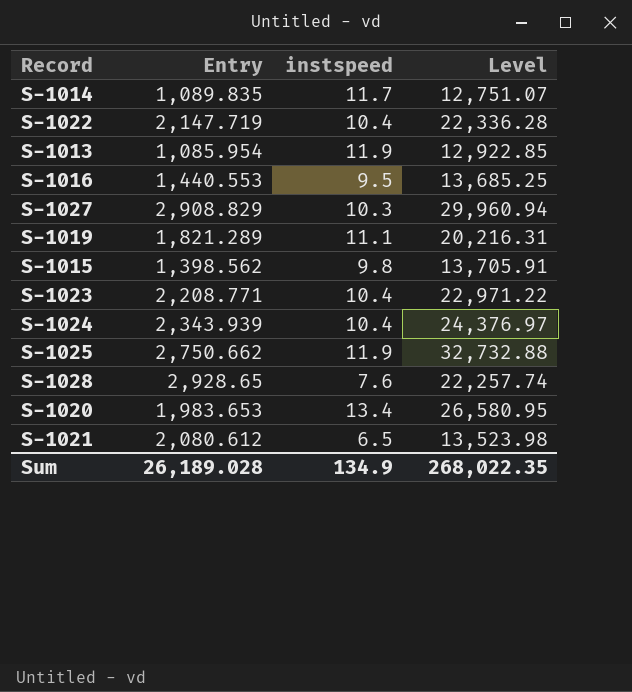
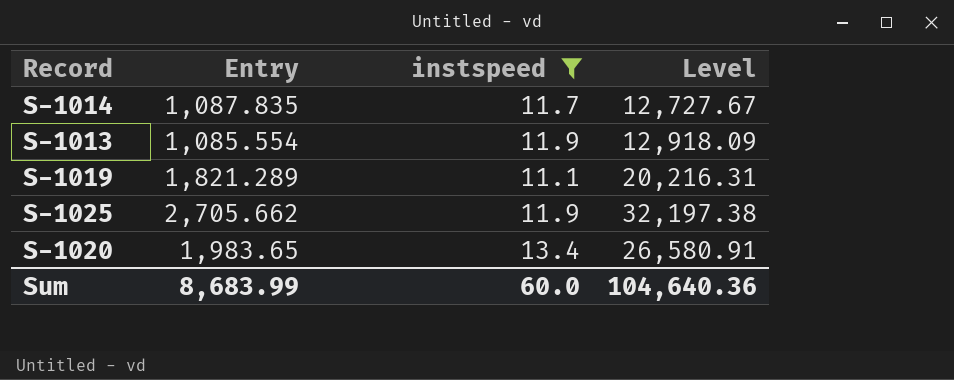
filter: none -> instspeed >= 11.1
S-1014 | Entry: 1,089.835 -> 1,087.835
S-1014 | Level: 12,751.07 -> 12,727.67
S-1013 | Entry: 1,085.954 -> 1,085.554
S-1013 | Level: 12,922.85 -> 12,918.09
S-1025 | Entry: 2,750.662 -> 2,705.662
S-1025 | Level: 32,732.88 -> 32,197.38
S-1020 | Entry: 1,983.653 -> 1,983.65
S-1020 | Level: 26,580.95 -> 26,580.91
Sum | Entry: 26,189.028 -> 8,683.99
Sum | instspeed: 134.9 -> 60.0
Sum | Level: 268,022.35 -> 104,640.36

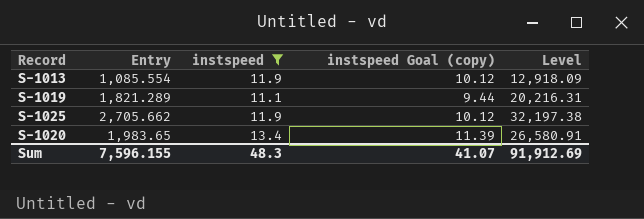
column instspeed Goal (copy) | formula: none -> [instspeed] * 0.85
row S-1014: 1,087.835 | 11.7 | 12,727.67 -> none
Sum | Entry: 8,683.99 -> 7,596.155
Sum | instspeed: 60.0 -> 48.3
Sum | Level: 104,640.36 -> 91,912.69

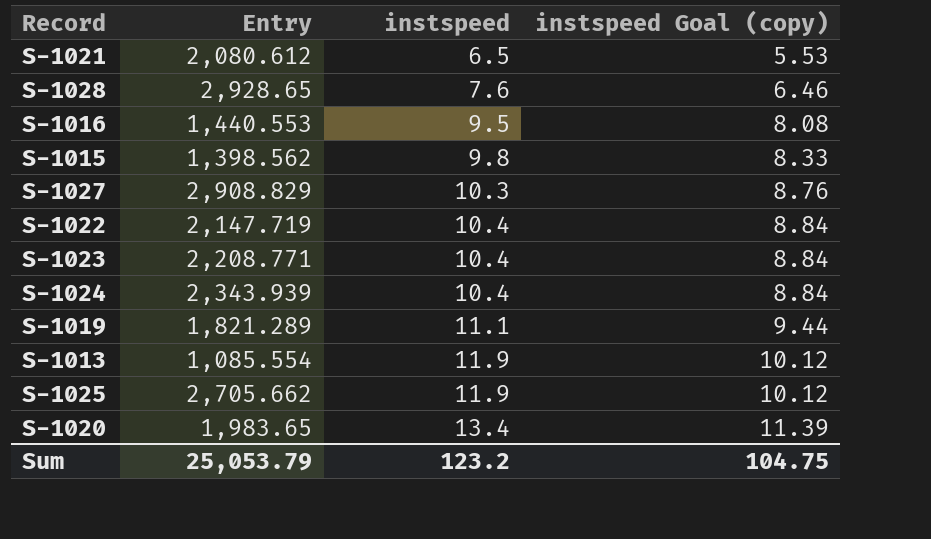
filter: instspeed >= 11.1 -> none
row order: none -> instspeed ascending
column Level | formula: [Entry] * [instspeed] -> none
Sum | Entry: 7,596.155 -> 25,053.79
Sum | instspeed: 48.3 -> 123.2
Sum | instspeed Goal (copy): 41.07 -> 104.75

